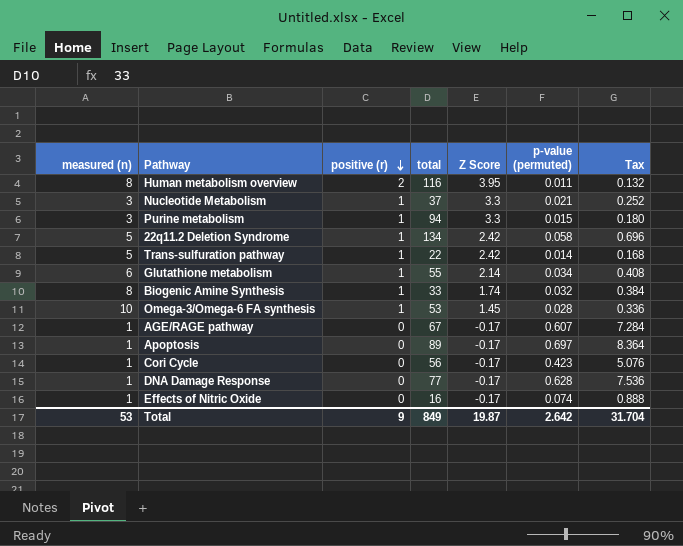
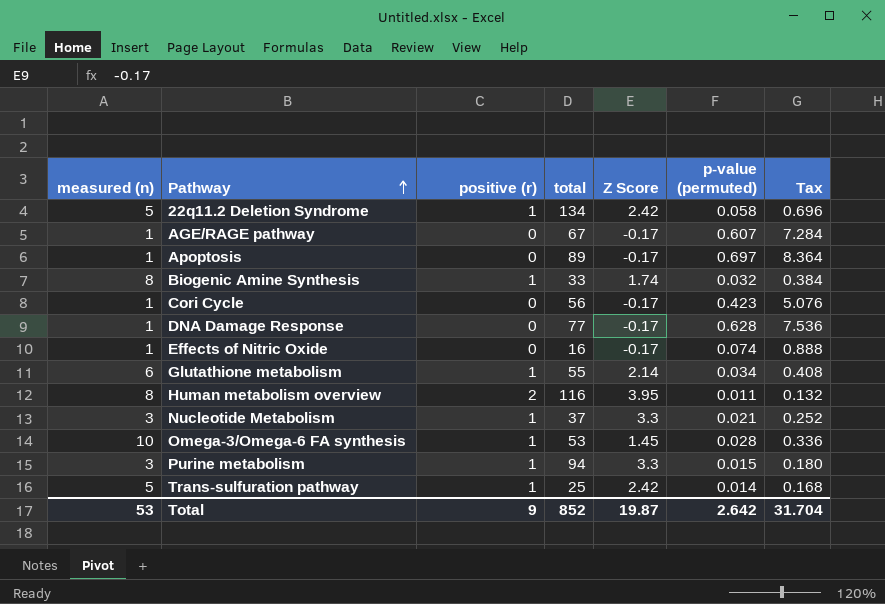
row order: positive (r) descending -> Pathway ascending
Trans-sulfuration pathway | total: 22 -> 25
Total | total: 849 -> 852

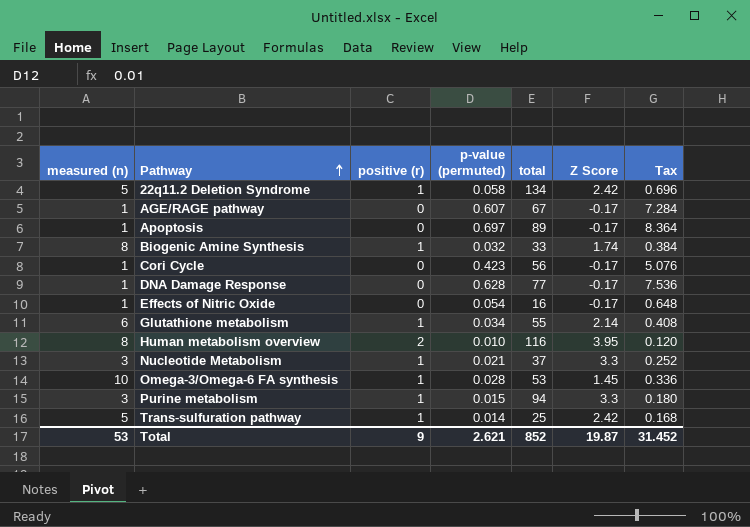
column p-value (permuted) | position: 6 -> 4
Effects of Nitric Oxide | p-value (permuted): 0.074 -> 0.054
Effects of Nitric Oxide | Tax: 0.888 -> 0.648
Human metabolism overview | p-value (permuted): 0.011 -> 0.010
Human metabolism overview | Tax: 0.132 -> 0.120
Total | p-value (permuted): 2.642 -> 2.621
Total | Tax: 31.704 -> 31.452

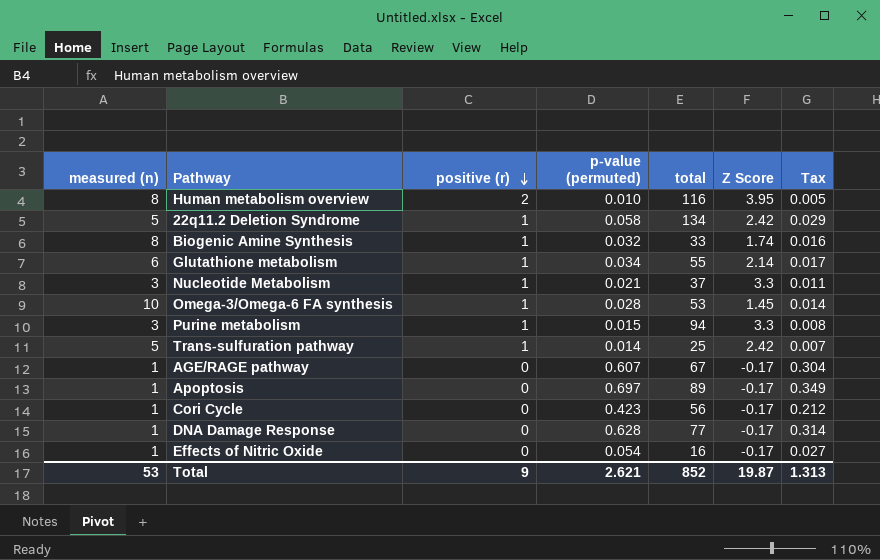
row order: Pathway ascending -> positive (r) descending
column Tax | formula: [p-value (permuted)] * 12 -> [p-value (permuted)] * 0.5
Total | Tax: 31.452 -> 1.313

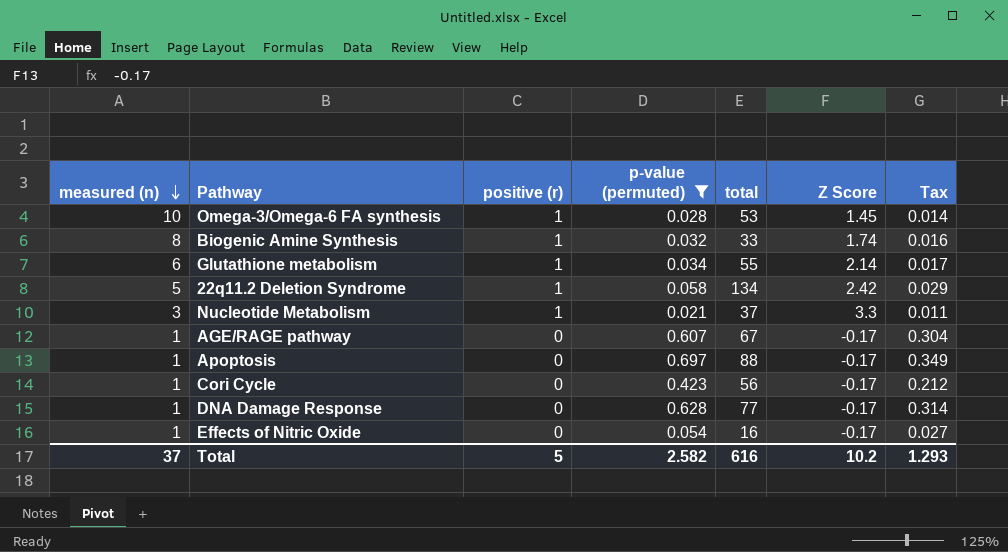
filter: none -> p-value (permuted) >= 0.021
row order: positive (r) descending -> measured (n) descending
Apoptosis | total: 89 -> 88
Total | measured (n): 53 -> 37
Total | positive (r): 9 -> 5
Total | p-value (permuted): 2.621 -> 2.582
Total | total: 852 -> 616
Total | Z Score: 19.87 -> 10.2
Total | Tax: 1.313 -> 1.293

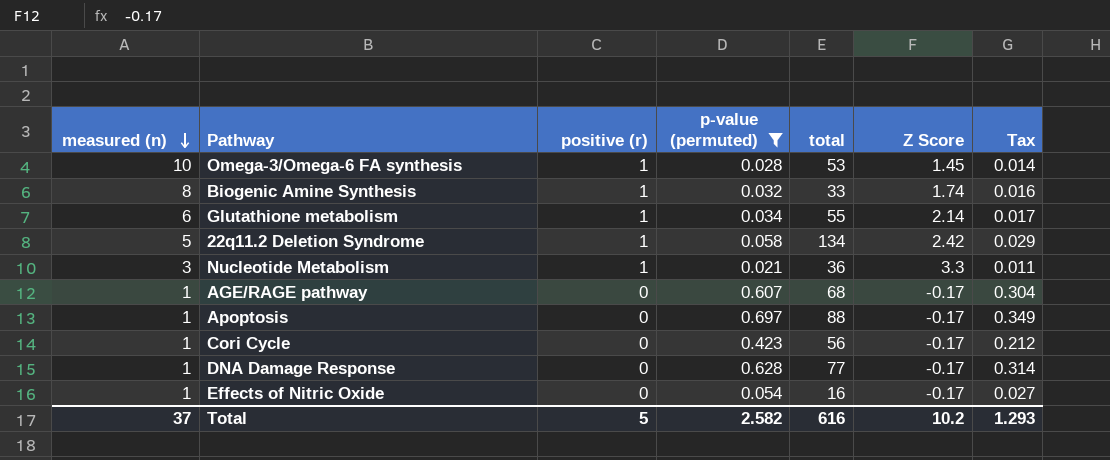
Nucleotide Metabolism | total: 37 -> 36
AGE/RAGE pathway | total: 67 -> 68

